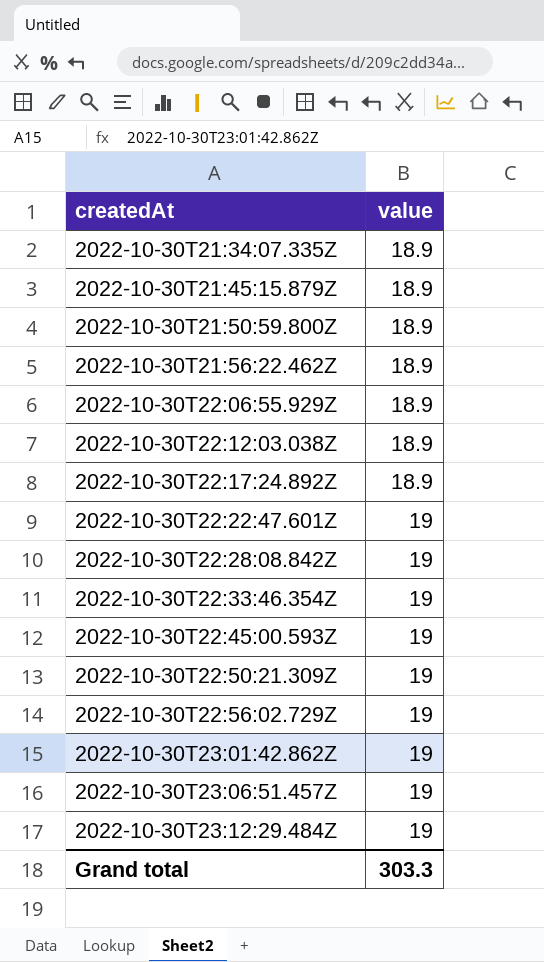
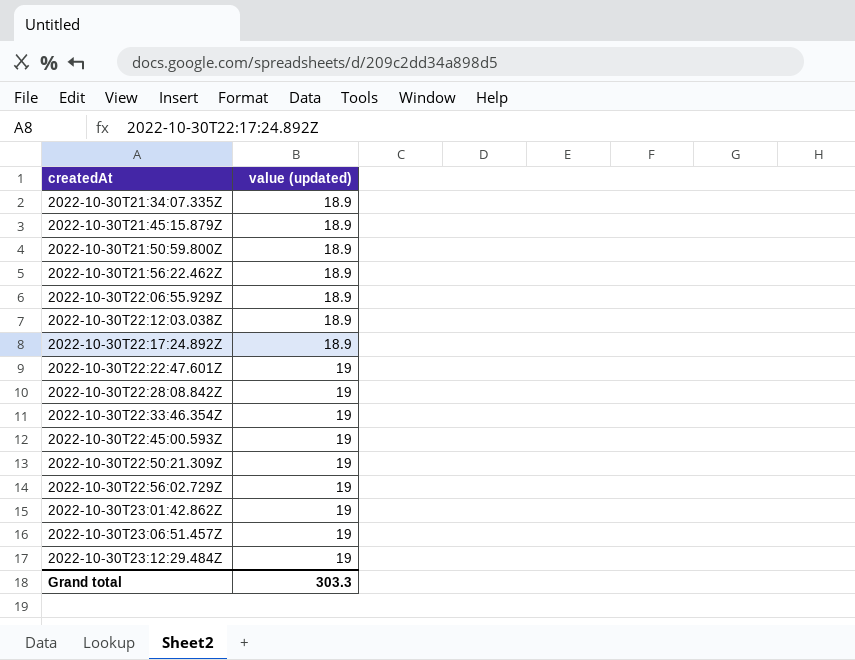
column name: value -> value (updated)

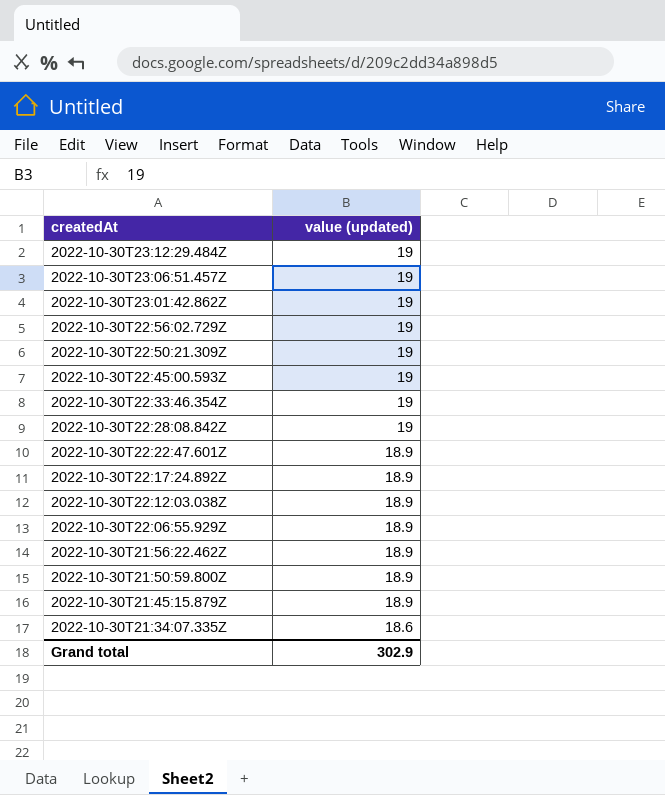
row order: createdAt ascending -> createdAt descending
2022-10-30T22:22:47.601Z | value (updated): 19 -> 18.9
2022-10-30T21:34:07.335Z | value (updated): 18.9 -> 18.6
Grand total | value (updated): 303.3 -> 302.9

